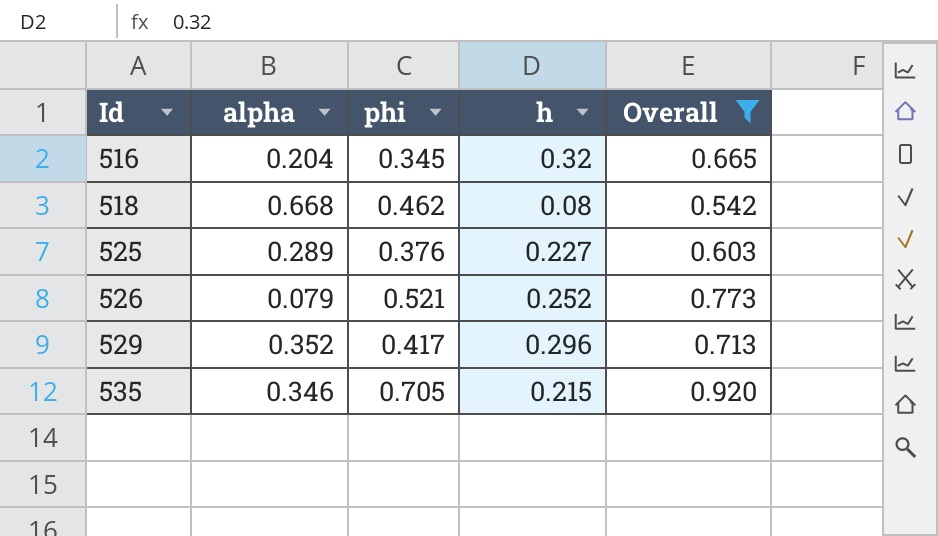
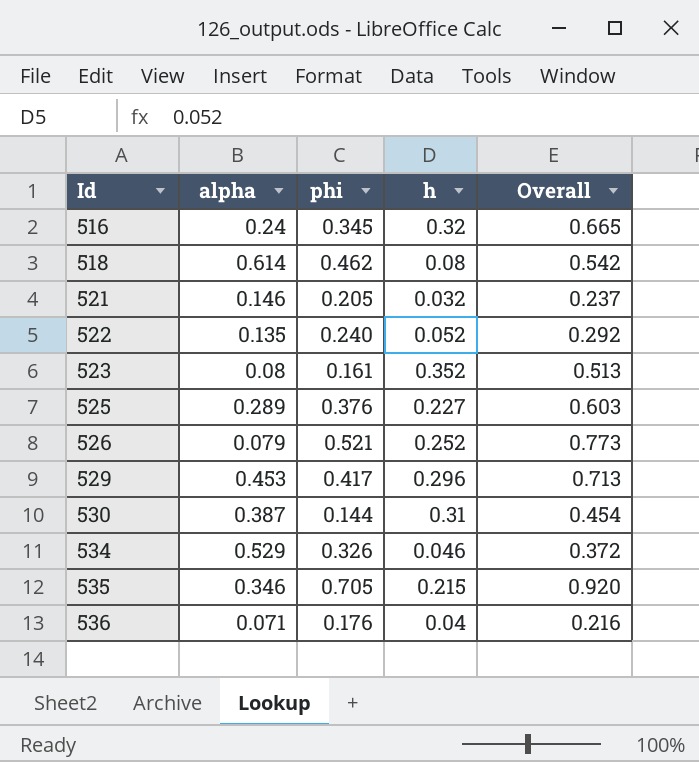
filter: Overall >= 0.542 -> none
516 | alpha: 0.204 -> 0.24
518 | alpha: 0.668 -> 0.614
529 | alpha: 0.352 -> 0.453

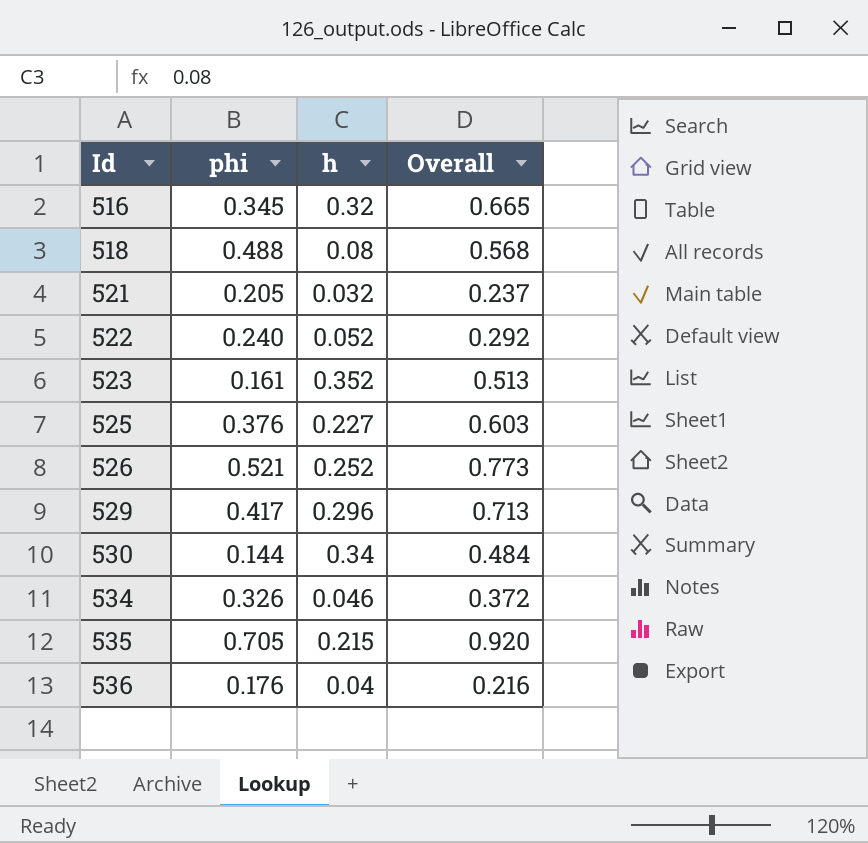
column alpha | position: 2 -> none
518 | phi: 0.462 -> 0.488
518 | Overall: 0.542 -> 0.568
530 | h: 0.31 -> 0.34
530 | Overall: 0.454 -> 0.484

